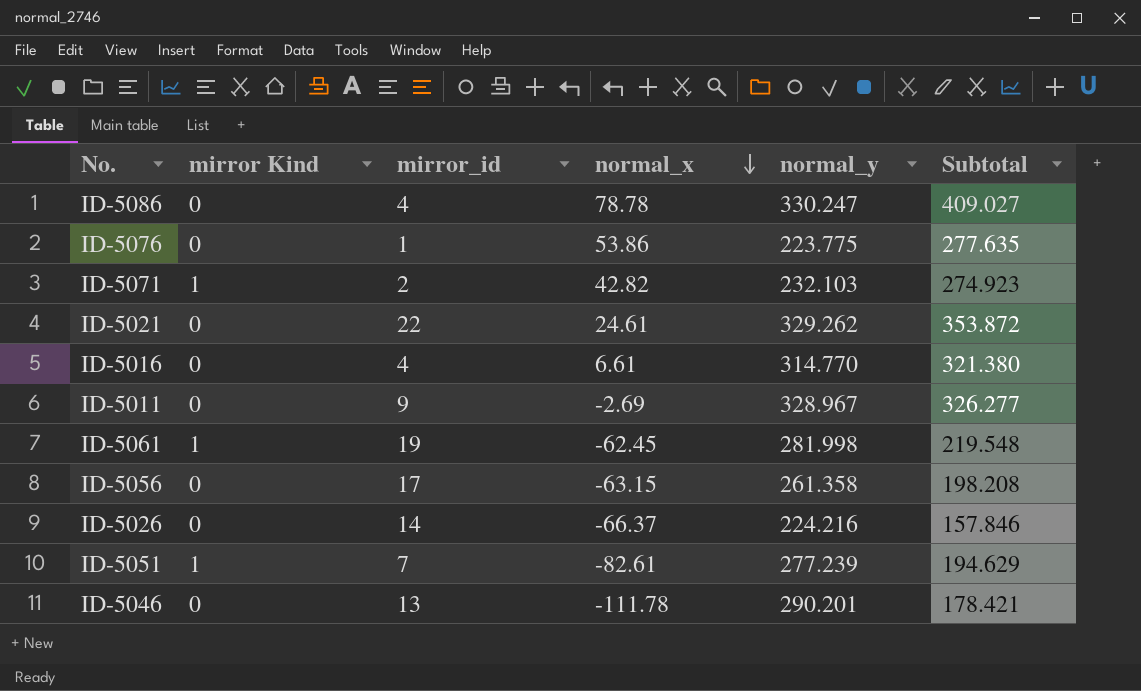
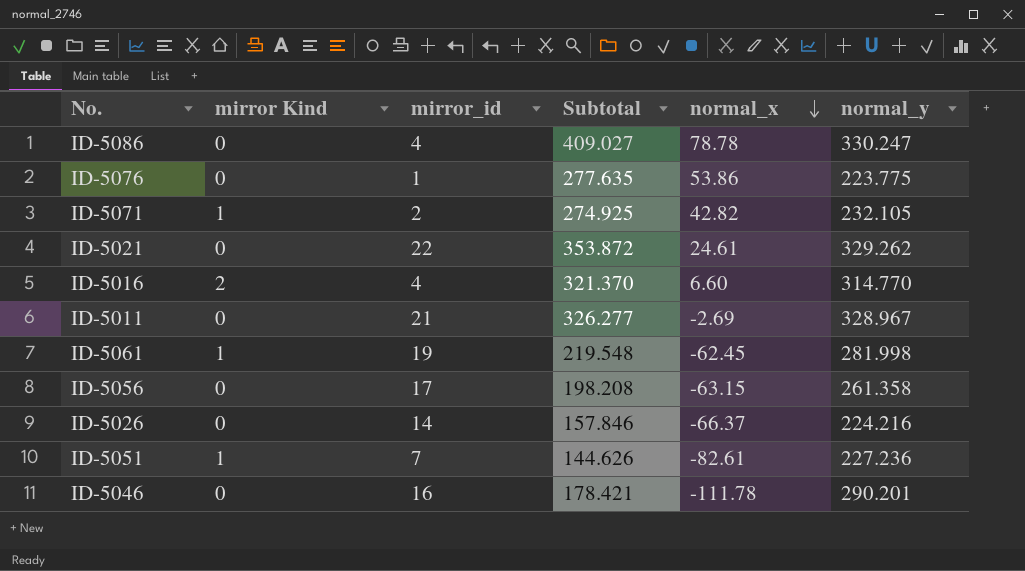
column Subtotal | position: 6 -> 4
ID-5071 | Subtotal: 274.923 -> 274.925
ID-5071 | normal_y: 232.103 -> 232.105
ID-5016 | mirror Kind: 0 -> 2
ID-5016 | Subtotal: 321.380 -> 321.370
ID-5016 | normal_x: 6.61 -> 6.60
ID-5011 | mirror_id: 9 -> 21
ID-5051 | Subtotal: 194.629 -> 144.626
ID-5051 | normal_y: 277.239 -> 227.236
ID-5046 | mirror_id: 13 -> 16

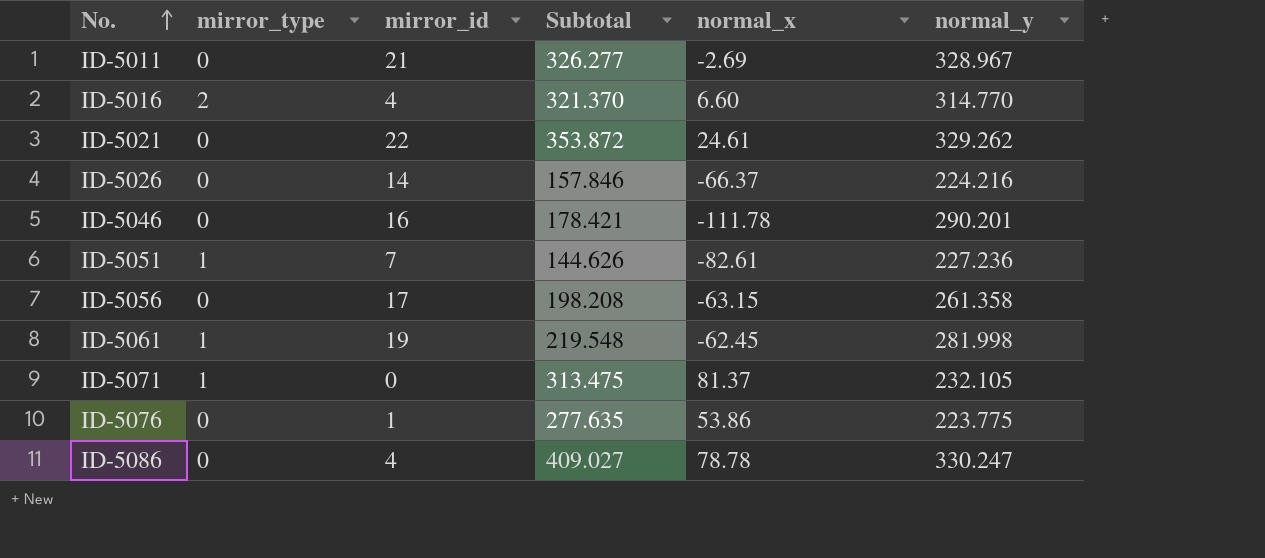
row order: normal_x descending -> No. ascending
column name: mirror Kind -> mirror_type
ID-5071 | mirror_id: 2 -> 0
ID-5071 | Subtotal: 274.925 -> 313.475
ID-5071 | normal_x: 42.82 -> 81.37

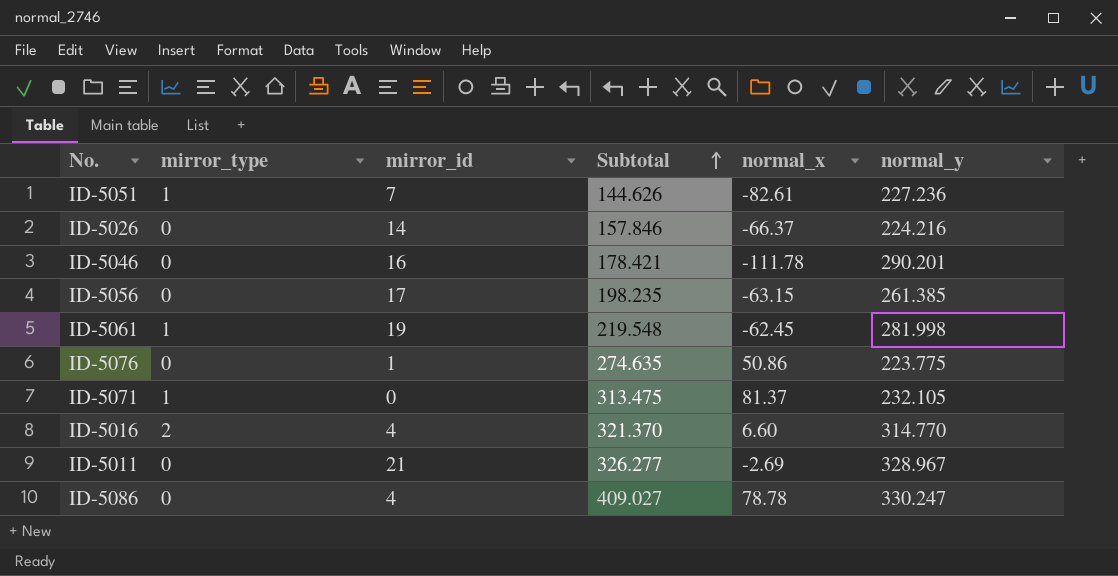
row order: No. ascending -> Subtotal ascending
row ID-5021: 0 | 22 | 353.872 | 24.61 | 329.262 -> none
ID-5056 | Subtotal: 198.208 -> 198.235
ID-5056 | normal_y: 261.358 -> 261.385
ID-5076 | Subtotal: 277.635 -> 274.635
ID-5076 | normal_x: 53.86 -> 50.86

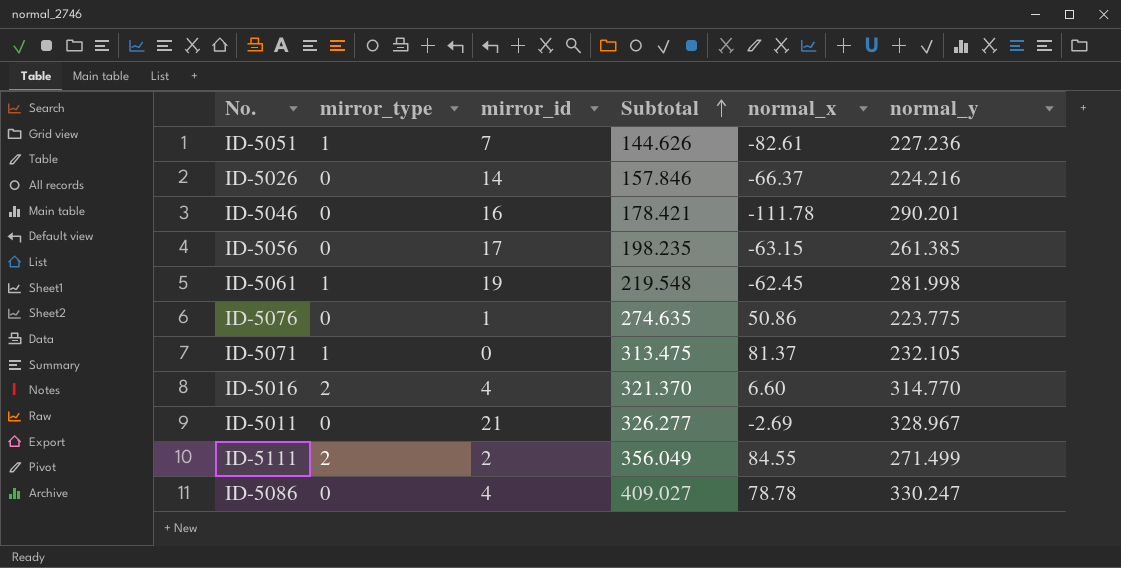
row ID-5111: none -> 2 | 2 | 356.049 | 84.55 | 271.499

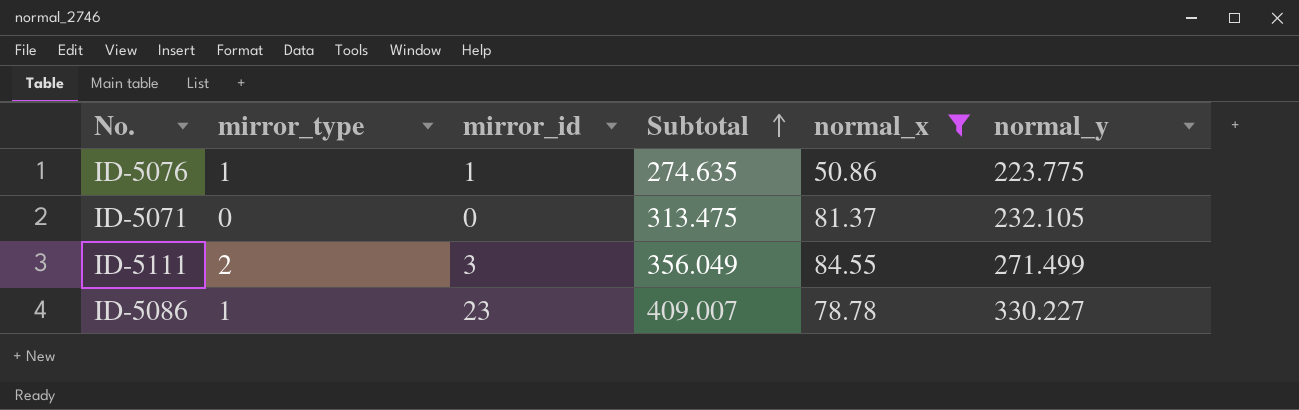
filter: none -> normal_x >= 50.86
ID-5076 | mirror_type: 0 -> 1
ID-5071 | mirror_type: 1 -> 0
ID-5111 | mirror_id: 2 -> 3
ID-5086 | mirror_type: 0 -> 1
ID-5086 | mirror_id: 4 -> 23
ID-5086 | Subtotal: 409.027 -> 409.007
ID-5086 | normal_y: 330.247 -> 330.227

